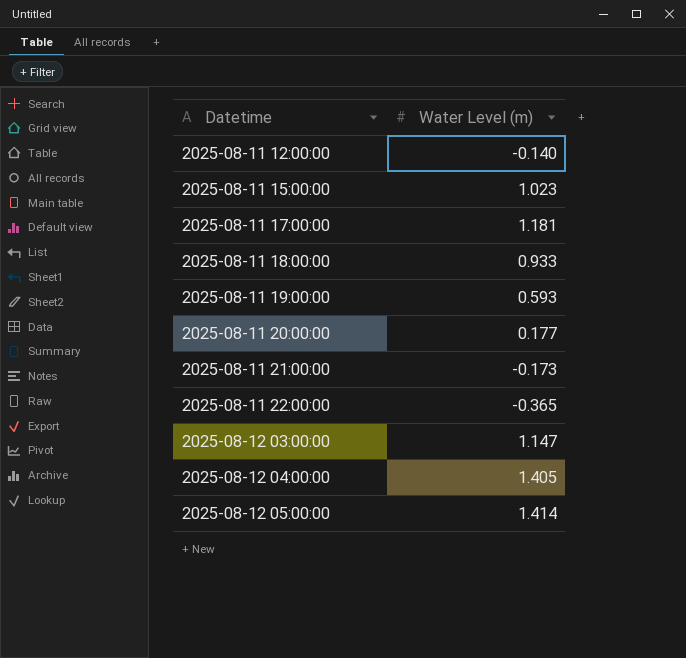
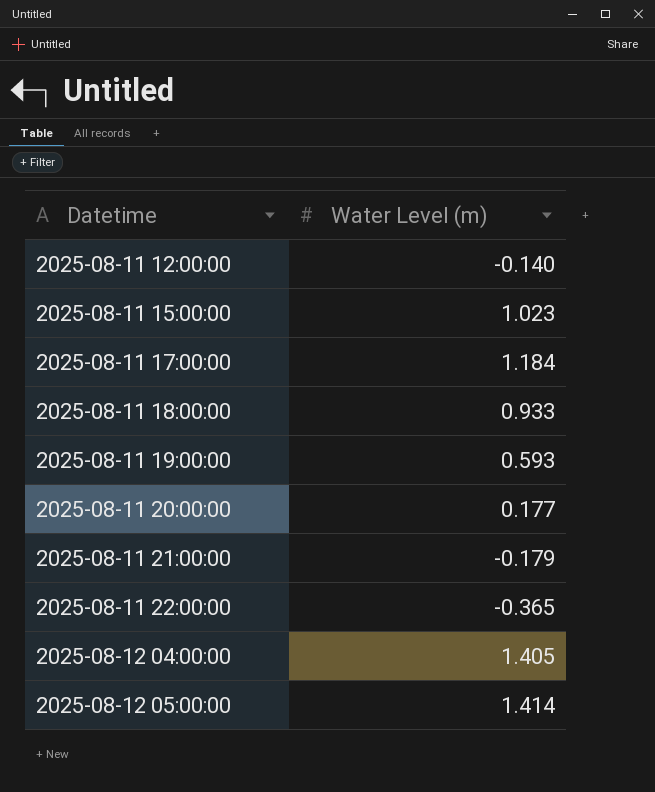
row 2025-08-12 03:00:00: 1.147 -> none
2025-08-11 17:00:00 | Water Level (m): 1.181 -> 1.184
2025-08-11 21:00:00 | Water Level (m): -0.173 -> -0.179

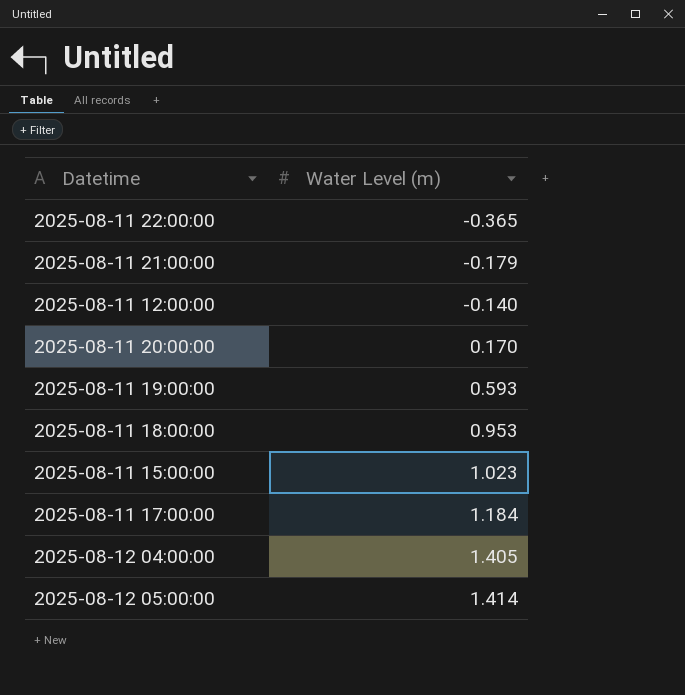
row order: Datetime ascending -> Water Level (m) ascending
2025-08-11 20:00:00 | Water Level (m): 0.177 -> 0.170
2025-08-11 18:00:00 | Water Level (m): 0.933 -> 0.953

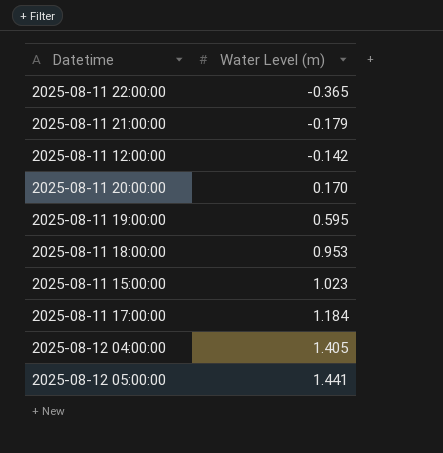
2025-08-11 12:00:00 | Water Level (m): -0.140 -> -0.142
2025-08-11 19:00:00 | Water Level (m): 0.593 -> 0.595
2025-08-12 05:00:00 | Water Level (m): 1.414 -> 1.441

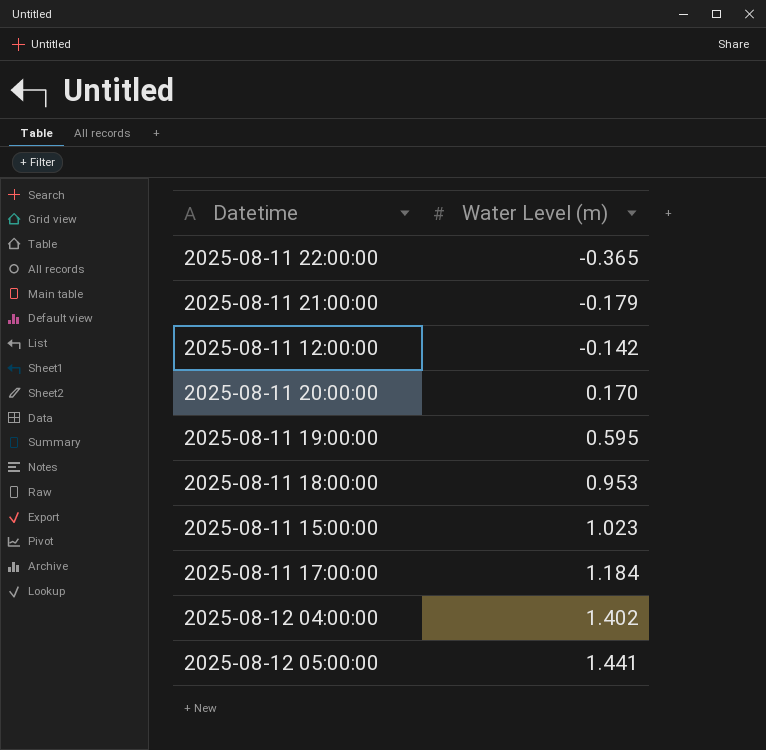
2025-08-12 04:00:00 | Water Level (m): 1.405 -> 1.402

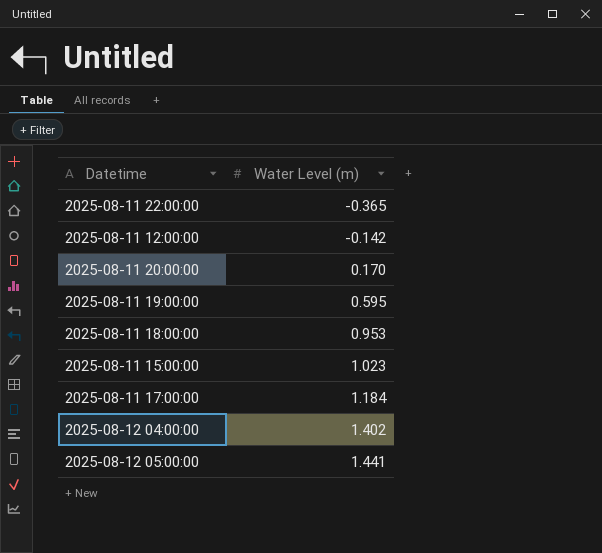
row 2025-08-11 21:00:00: -0.179 -> none

